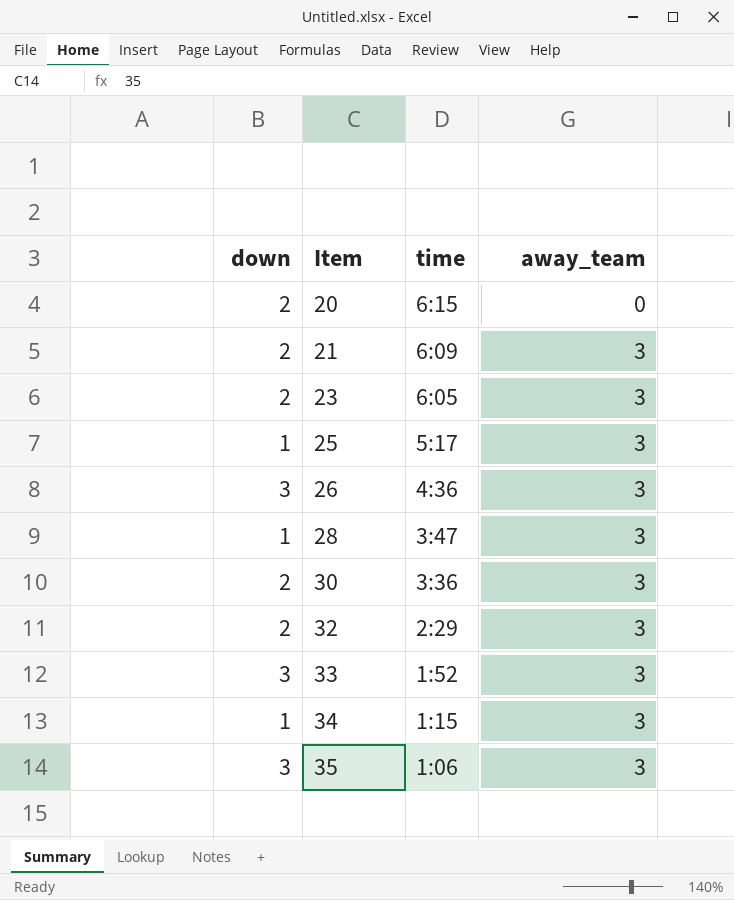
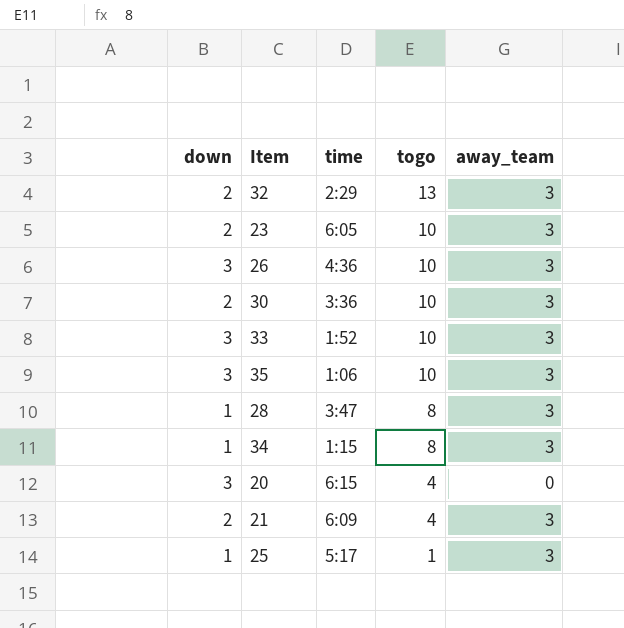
row order: Item ascending -> togo descending
column togo | position: none -> 4
20 | down: 2 -> 3

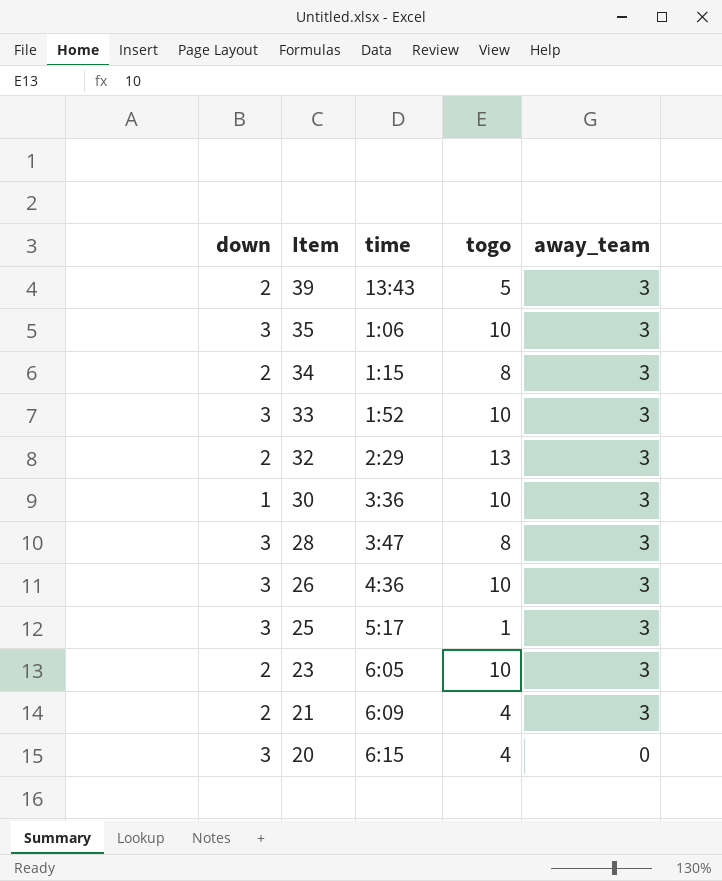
row order: togo descending -> Item descending
row 39: none -> 2 | 13:43 | 5 | 3
34 | down: 1 -> 2
30 | down: 2 -> 1
28 | down: 1 -> 3
25 | down: 1 -> 3

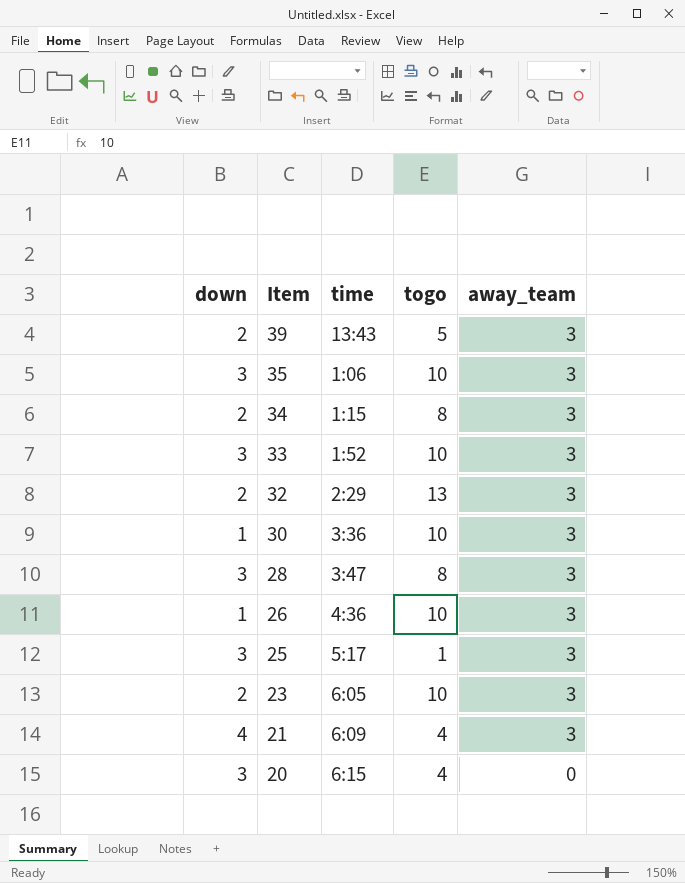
26 | down: 3 -> 1
21 | down: 2 -> 4

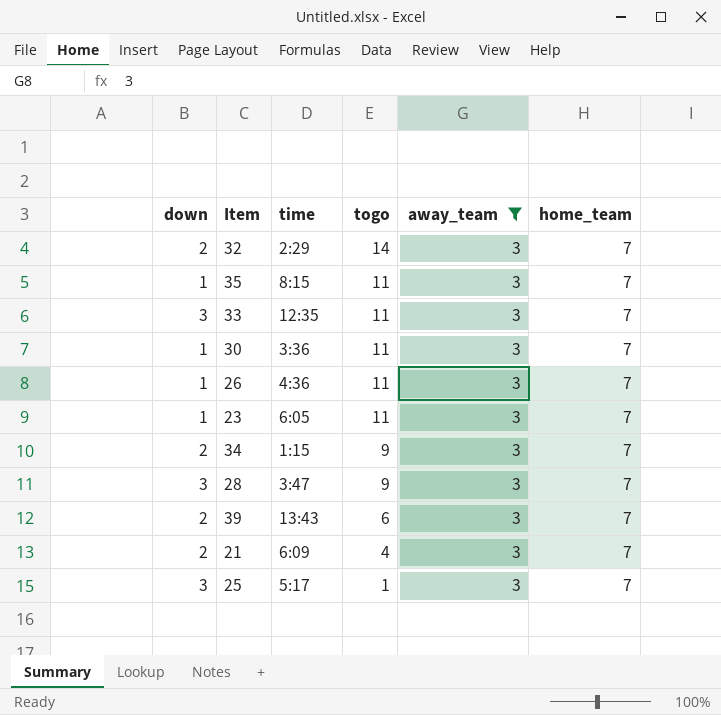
filter: none -> away_team = 3
row order: Item descending -> togo descending
column home_team | position: none -> 6
32 | togo: 13 -> 14
35 | down: 3 -> 1
35 | time: 1:06 -> 8:15
35 | togo: 10 -> 11
33 | time: 1:52 -> 12:35
33 | togo: 10 -> 11
30 | togo: 10 -> 11
26 | togo: 10 -> 11
23 | down: 2 -> 1
23 | togo: 10 -> 11
34 | togo: 8 -> 9
28 | togo: 8 -> 9
39 | togo: 5 -> 6
21 | down: 4 -> 2

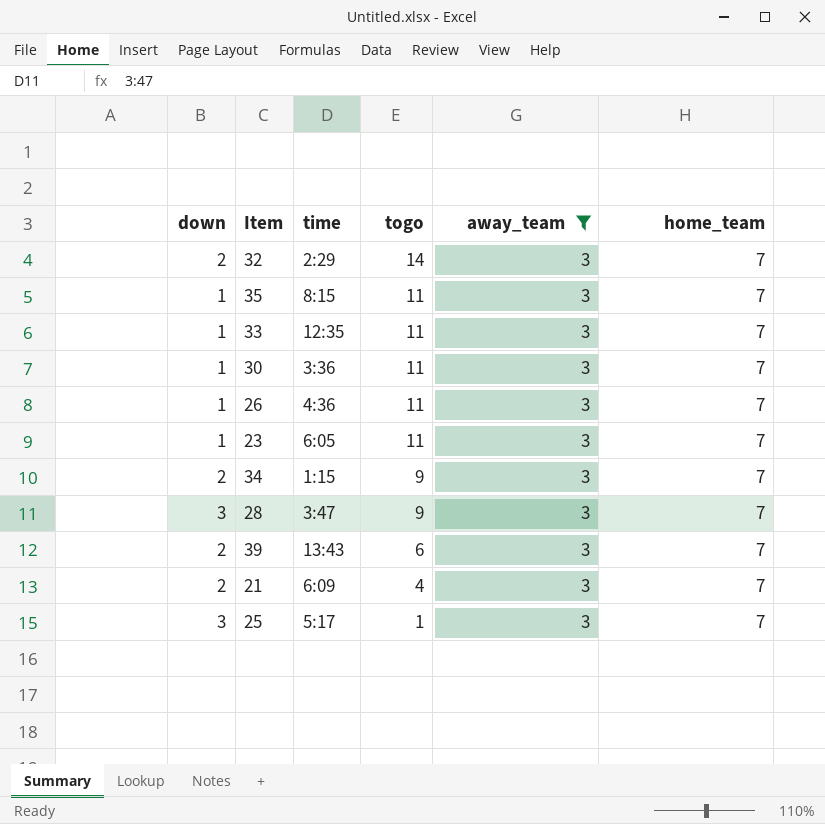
33 | down: 3 -> 1

